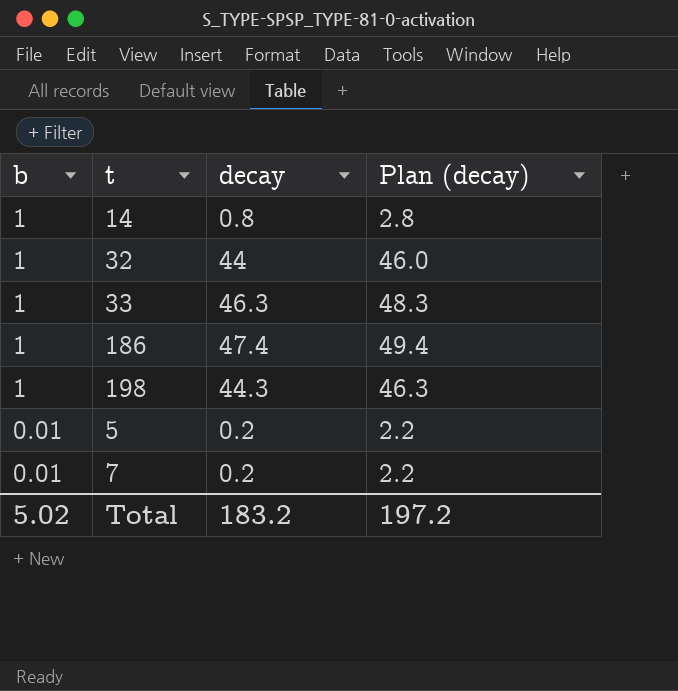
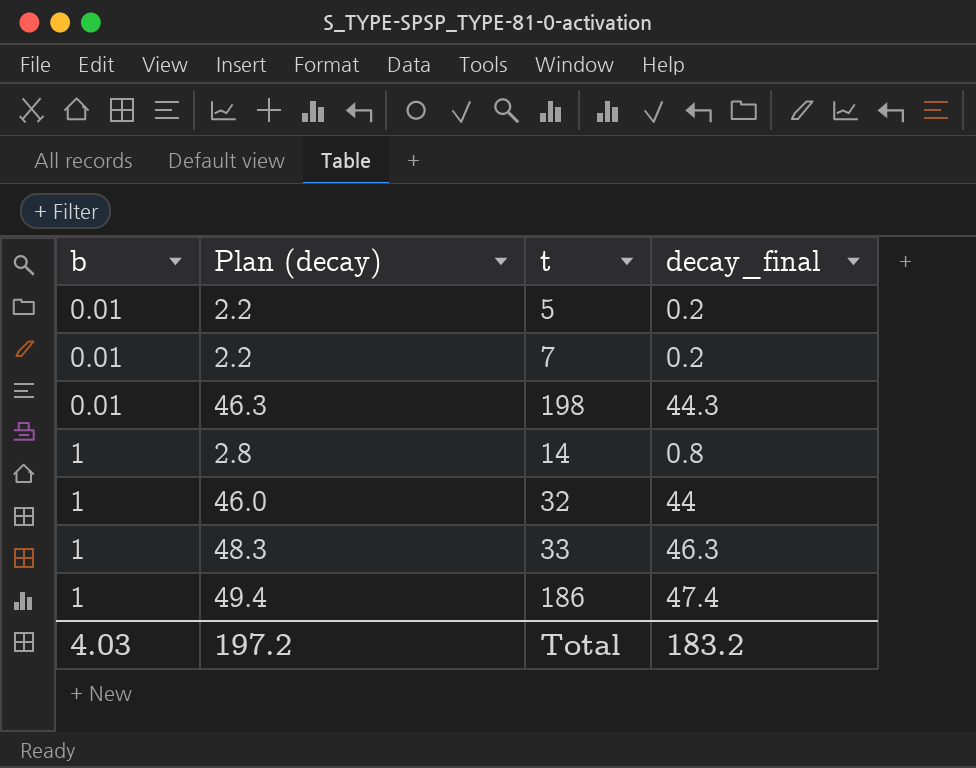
row order: b descending -> b ascending
column Plan (decay) | position: 4 -> 2
column name: decay -> decay_final
198 | b: 1 -> 0.01
Total | b: 5.02 -> 4.03

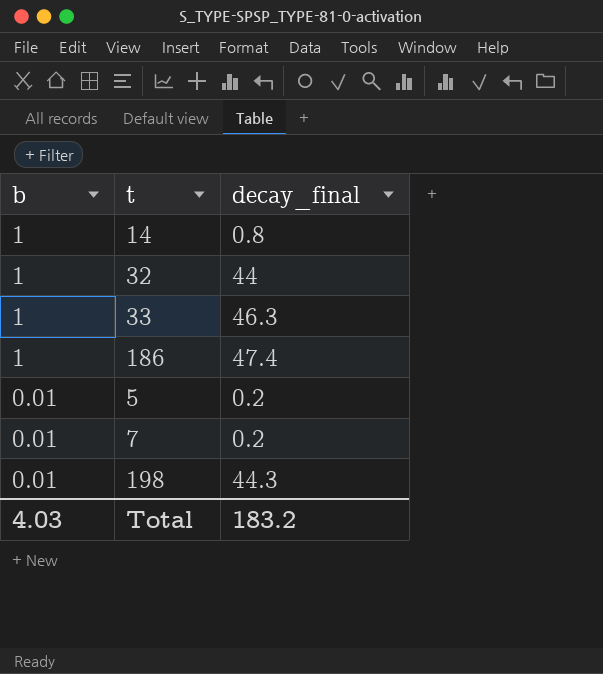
row order: b ascending -> b descending
column Plan (decay) | formula: [decay_final] + 2 -> none

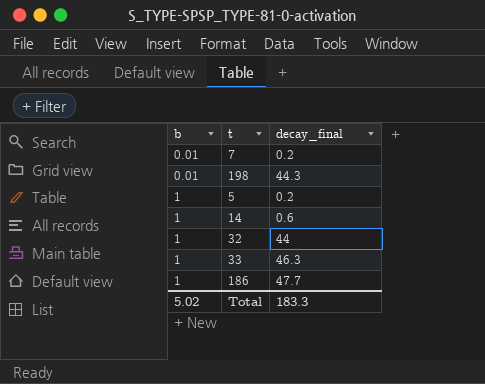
row order: b descending -> b ascending
5 | b: 0.01 -> 1
14 | decay_final: 0.8 -> 0.6
186 | decay_final: 47.4 -> 47.7
Total | b: 4.03 -> 5.02
Total | decay_final: 183.2 -> 183.3

